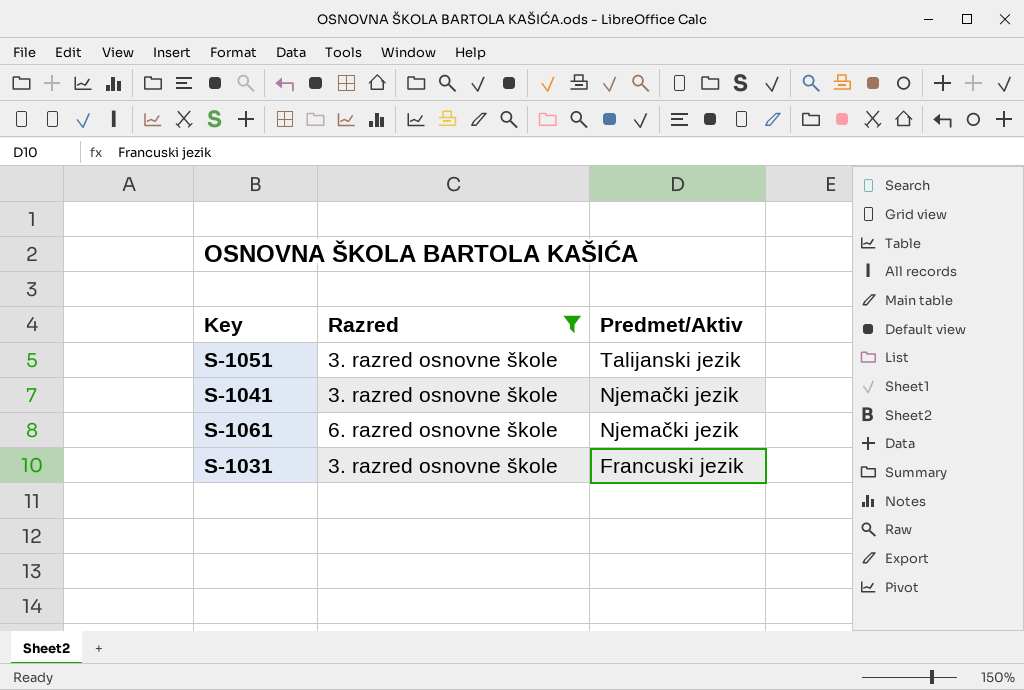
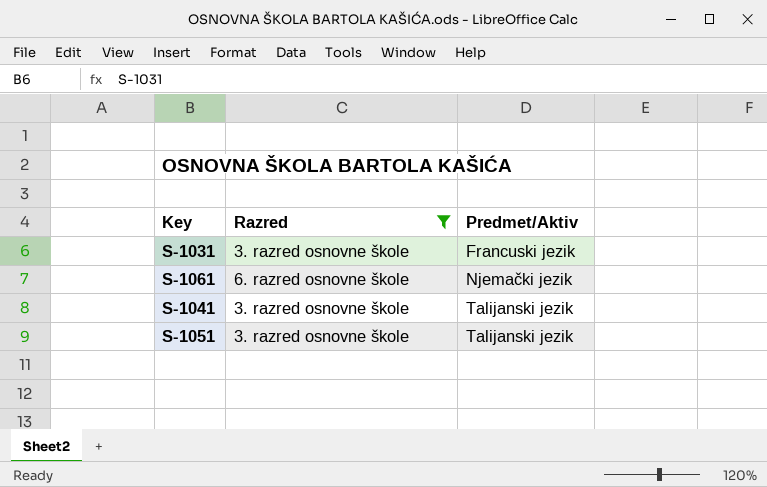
row order: Predmet/Aktiv descending -> Predmet/Aktiv ascending
S-1041 | Predmet/Aktiv: Njemački jezik -> Talijanski jezik

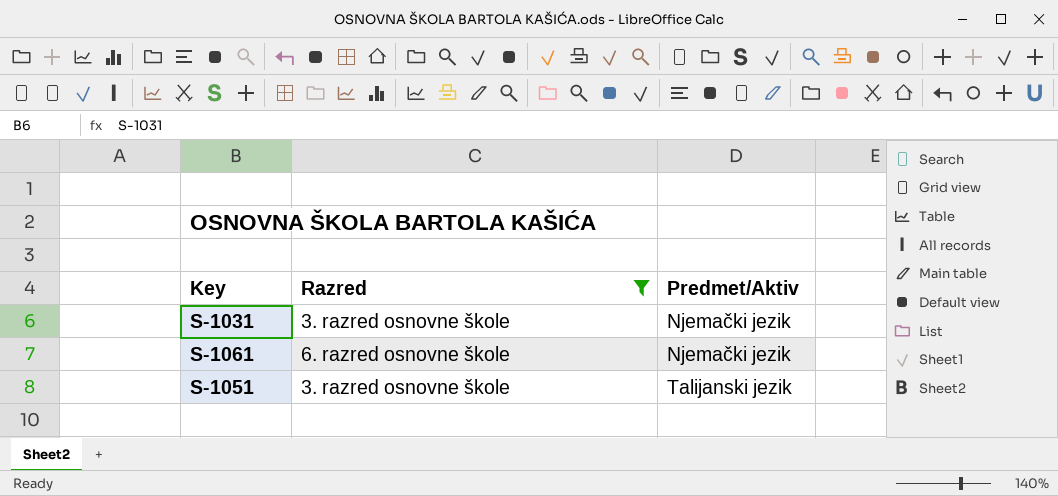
row S-1041: 3. razred osnovne škole | Talijanski jezik -> none
S-1031 | Predmet/Aktiv: Francuski jezik -> Njemački jezik

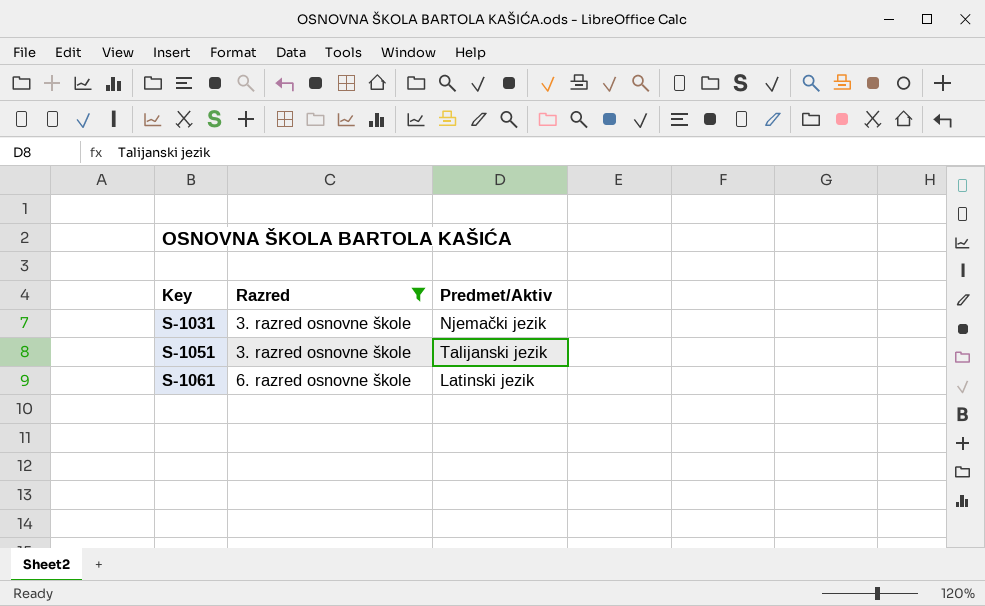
row order: Predmet/Aktiv ascending -> Key ascending
S-1061 | Predmet/Aktiv: Njemački jezik -> Latinski jezik

